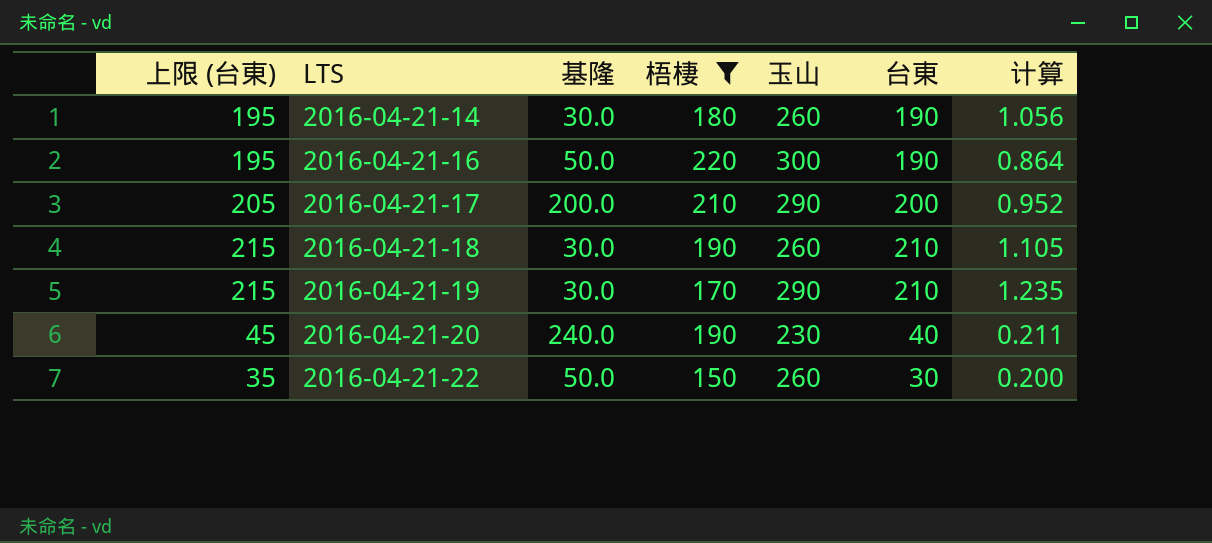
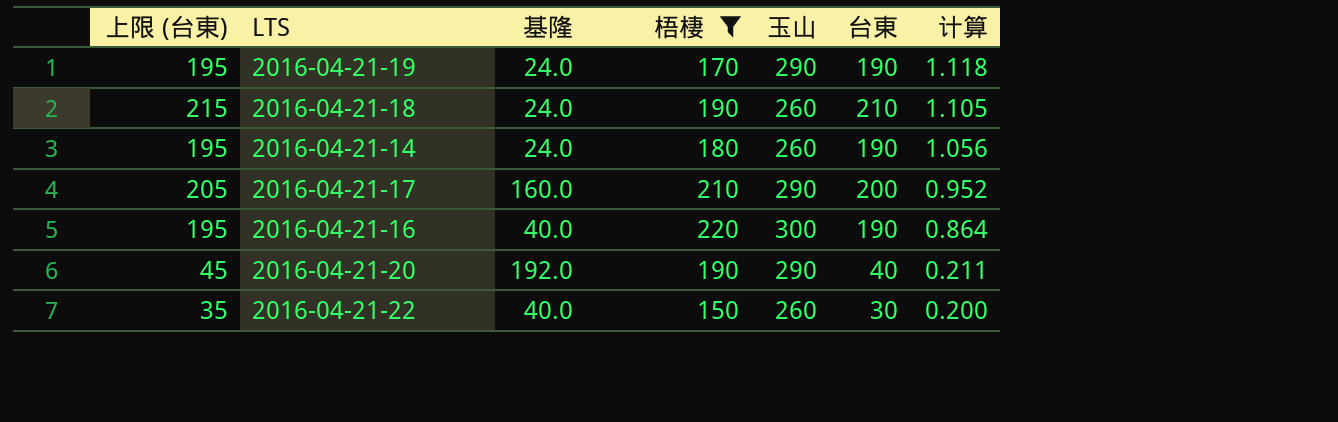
row order: LTS ascending -> 计算 descending
2016-04-21-19 | 上限 (台東): 215 -> 195
2016-04-21-19 | 基隆: 30.0 -> 24.0
2016-04-21-19 | 台東: 210 -> 190
2016-04-21-19 | 计算: 1.235 -> 1.118
2016-04-21-18 | 基隆: 30.0 -> 24.0
2016-04-21-14 | 基隆: 30.0 -> 24.0
2016-04-21-17 | 基隆: 200.0 -> 160.0
2016-04-21-16 | 基隆: 50.0 -> 40.0
2016-04-21-20 | 基隆: 240.0 -> 192.0
2016-04-21-20 | 玉山: 230 -> 290
2016-04-21-22 | 基隆: 50.0 -> 40.0

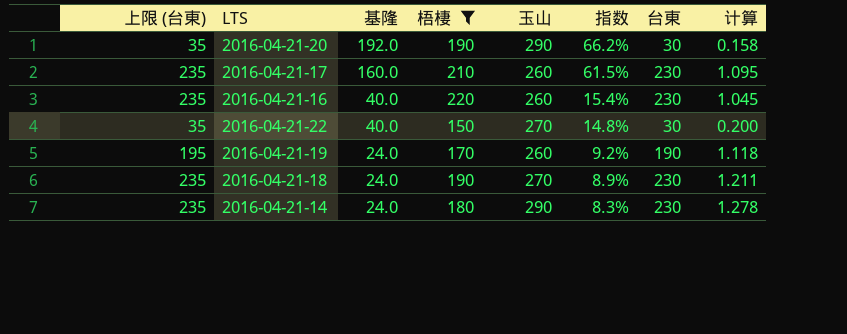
row order: 计算 descending -> 基隆 descending
column 指数 | formula: none -> [基隆] / [玉山]
2016-04-21-20 | 上限 (台東): 45 -> 35
2016-04-21-20 | 台東: 40 -> 30
2016-04-21-20 | 计算: 0.211 -> 0.158
2016-04-21-17 | 上限 (台東): 205 -> 235
2016-04-21-17 | 玉山: 290 -> 260
2016-04-21-17 | 台東: 200 -> 230
2016-04-21-17 | 计算: 0.952 -> 1.095
2016-04-21-16 | 上限 (台東): 195 -> 235
2016-04-21-16 | 玉山: 300 -> 260
2016-04-21-16 | 台東: 190 -> 230
2016-04-21-16 | 计算: 0.864 -> 1.045
2016-04-21-22 | 玉山: 260 -> 270
2016-04-21-19 | 玉山: 290 -> 260
2016-04-21-18 | 上限 (台東): 215 -> 235
2016-04-21-18 | 玉山: 260 -> 270
2016-04-21-18 | 台東: 210 -> 230
2016-04-21-18 | 计算: 1.105 -> 1.211
2016-04-21-14 | 上限 (台東): 195 -> 235
2016-04-21-14 | 玉山: 260 -> 290
2016-04-21-14 | 台東: 190 -> 230
2016-04-21-14 | 计算: 1.056 -> 1.278

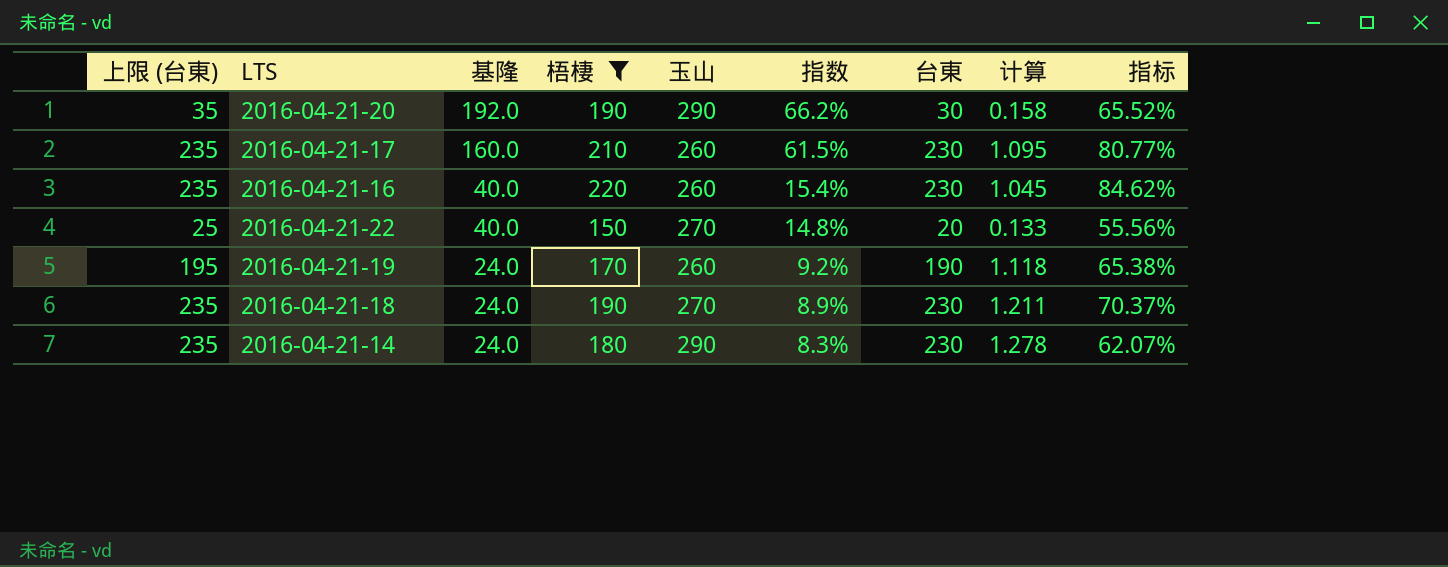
column 指标 | formula: none -> [梧棲] / [玉山]
2016-04-21-22 | 上限 (台東): 35 -> 25
2016-04-21-22 | 台東: 30 -> 20
2016-04-21-22 | 计算: 0.200 -> 0.133

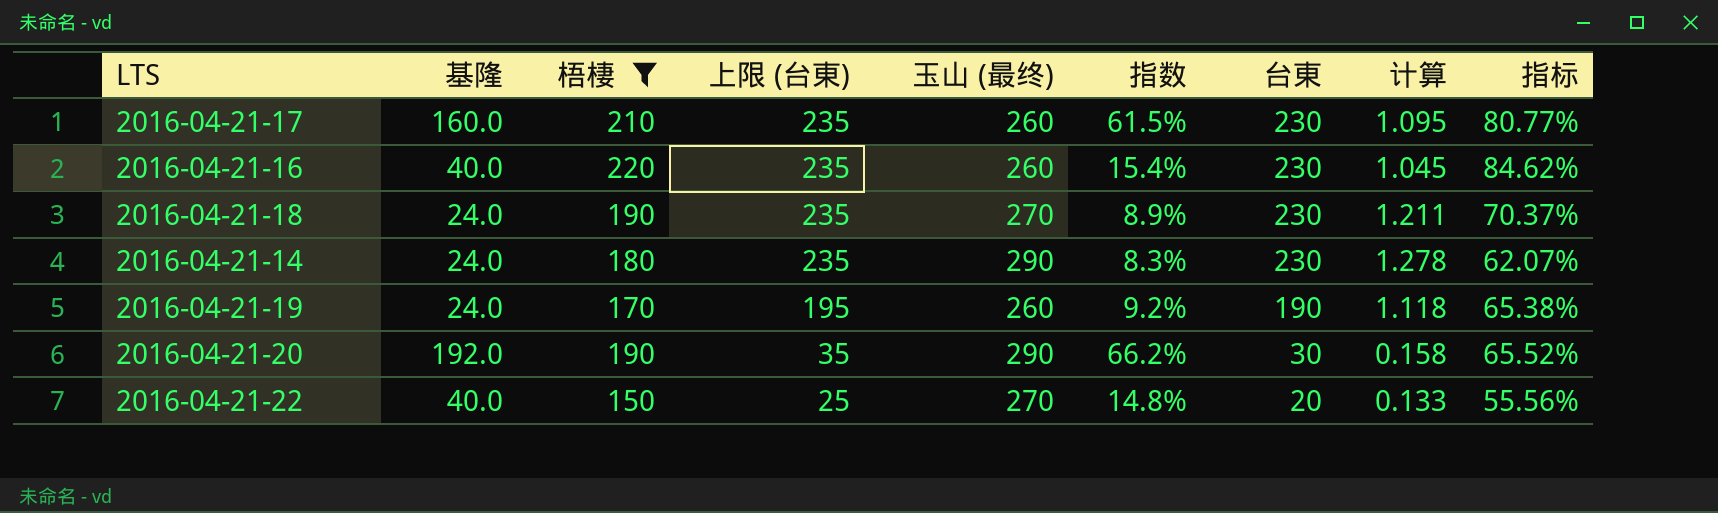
row order: 基隆 descending -> 上限 (台東) descending
column 上限 (台東) | position: 1 -> 4
column name: 玉山 -> 玉山 (最终)

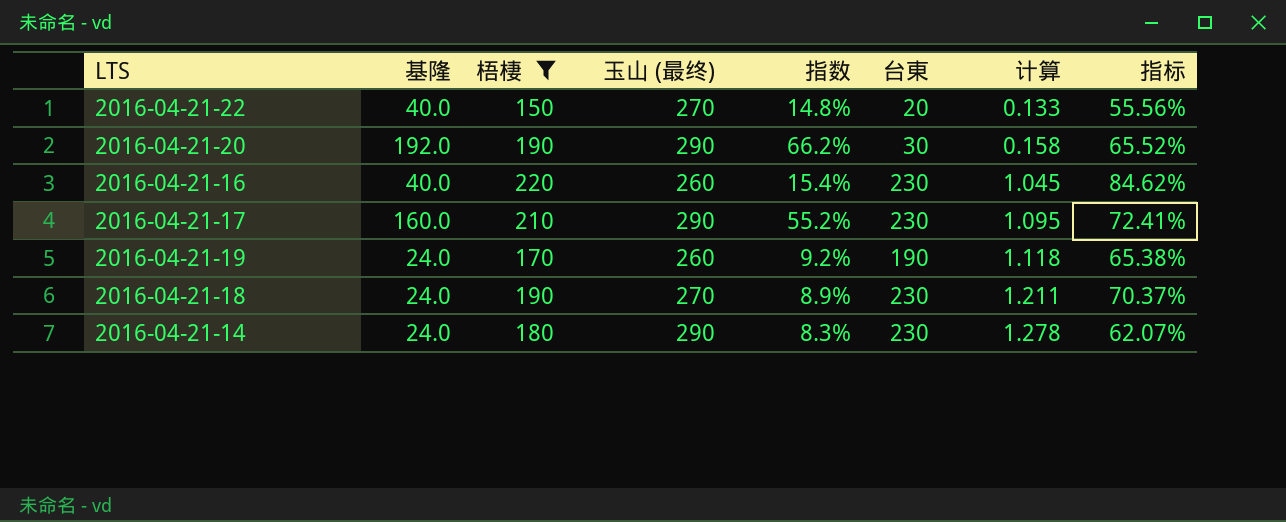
row order: 上限 (台東) descending -> 计算 ascending
column 上限 (台東) | formula: [台東] + 5 -> none
2016-04-21-17 | 玉山 (最终): 260 -> 290
2016-04-21-17 | 指数: 61.5% -> 55.2%
2016-04-21-17 | 指标: 80.77% -> 72.41%

